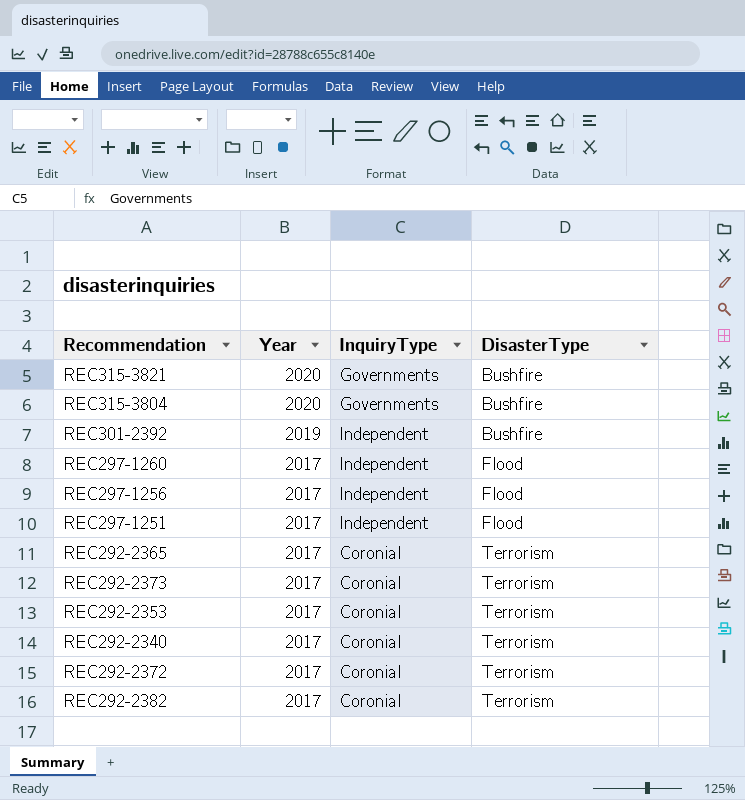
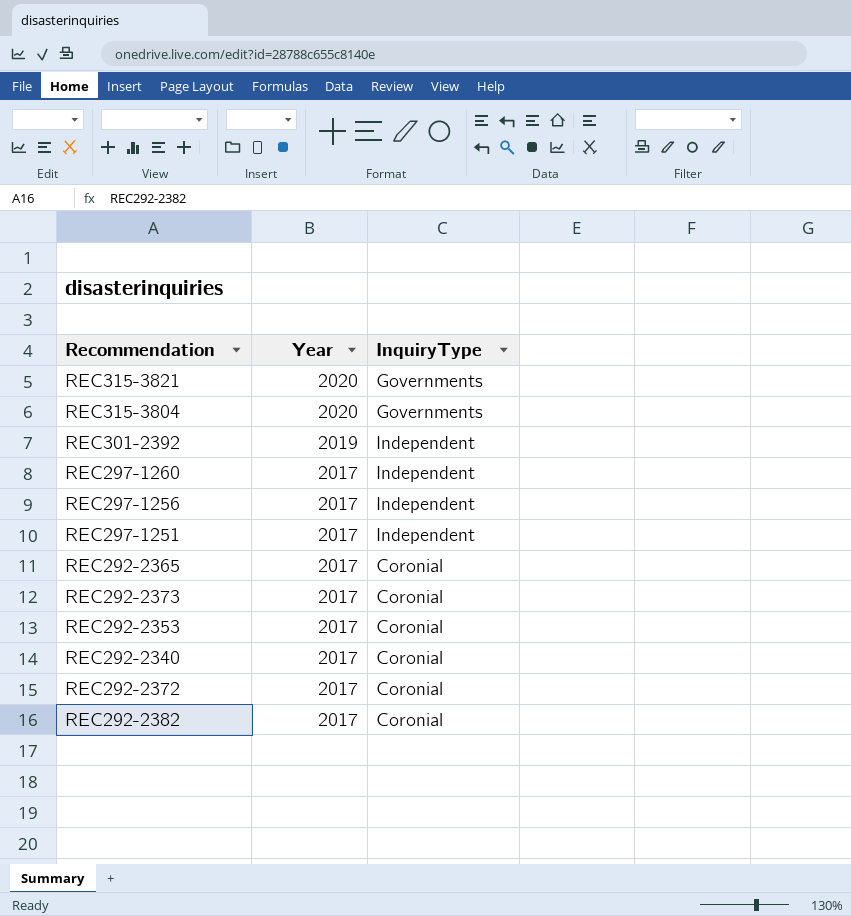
column DisasterType | position: 4 -> none

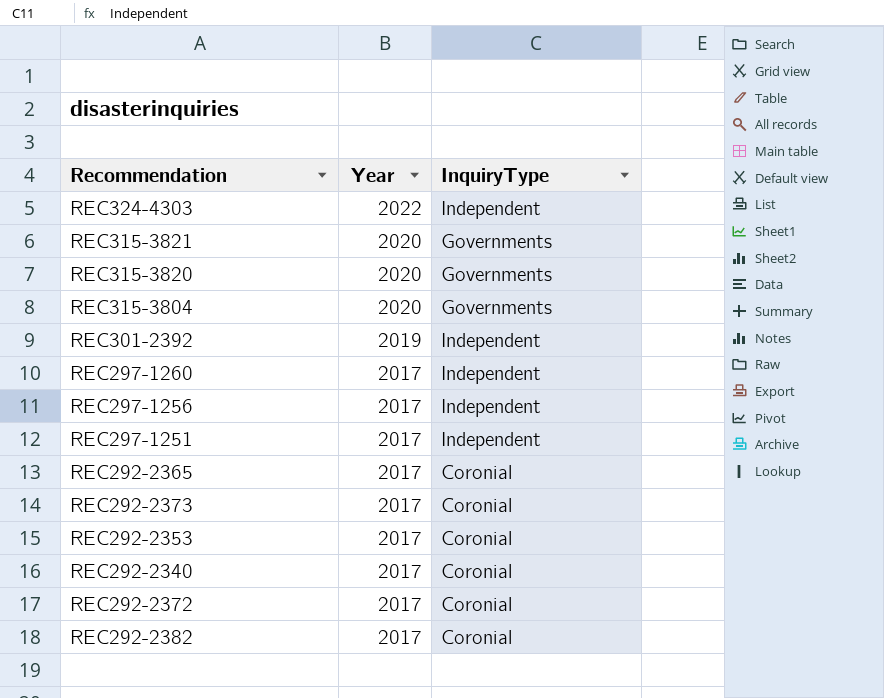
row REC324-4303: none -> 2022 | Independent
row REC315-3820: none -> 2020 | Governments

